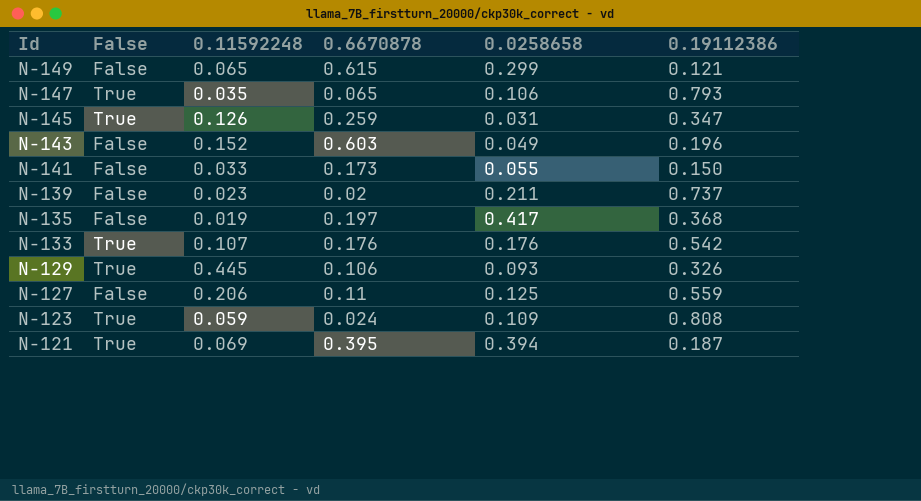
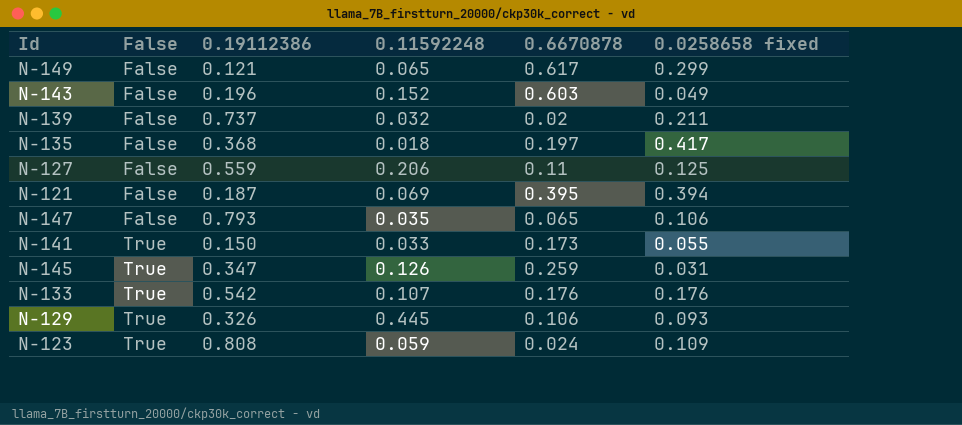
row order: Id descending -> False ascending
column 0.19112386 | position: 6 -> 3
column name: 0.0258658 -> 0.0258658 fixed
N-149 | 0.6670878: 0.615 -> 0.617
N-139 | 0.11592248: 0.023 -> 0.032
N-135 | 0.11592248: 0.019 -> 0.018
N-121 | False: True -> False
N-147 | False: True -> False
N-141 | False: False -> True

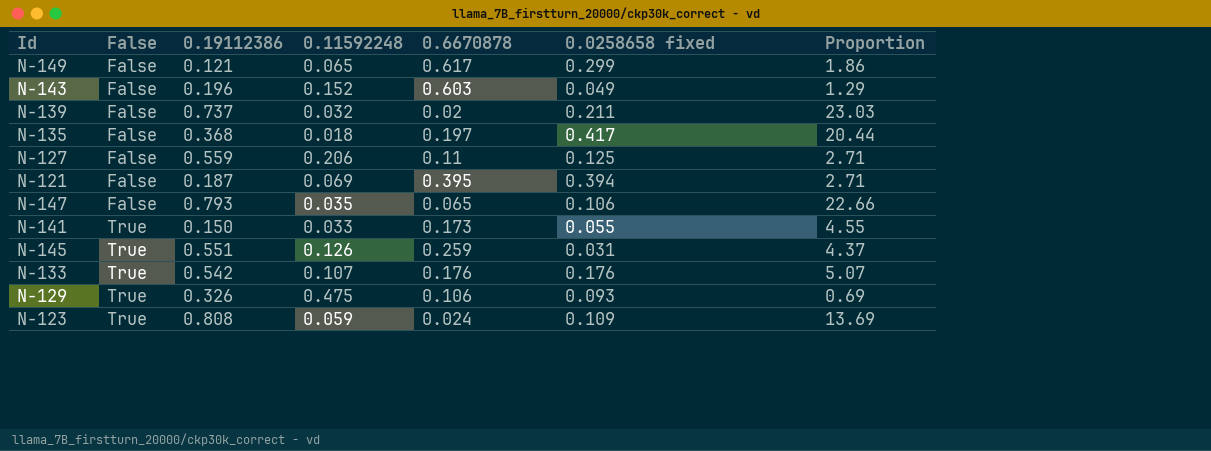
column Proportion | formula: none -> [0.19112386] / [0.11592248]
N-145 | 0.19112386: 0.347 -> 0.551
N-129 | 0.11592248: 0.445 -> 0.475

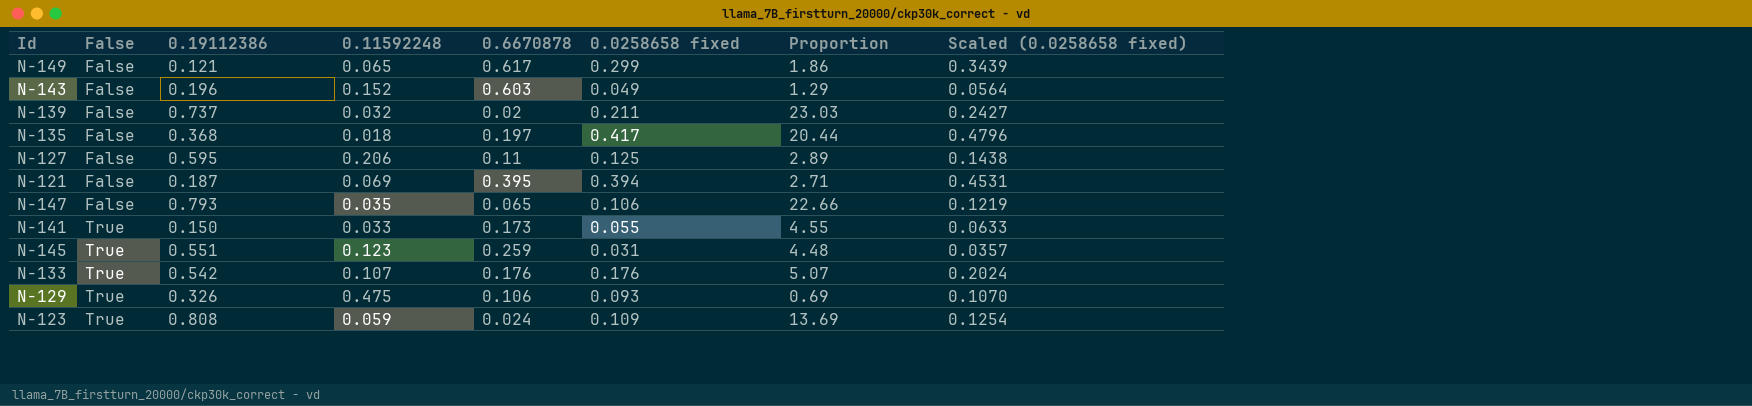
column Scaled (0.0258658 fixed) | formula: none -> [0.0258658 fixed] * 1.15
N-127 | 0.19112386: 0.559 -> 0.595
N-127 | Proportion: 2.71 -> 2.89
N-145 | 0.11592248: 0.126 -> 0.123
N-145 | Proportion: 4.37 -> 4.48

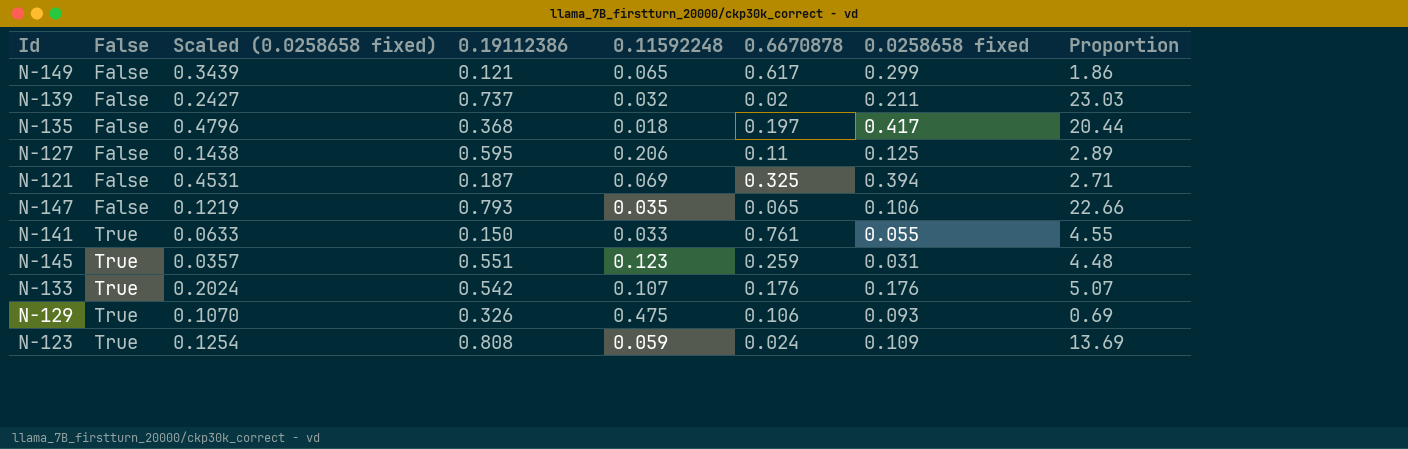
column Scaled (0.0258658 fixed) | position: 8 -> 3
row N-143: False | 0.196 | 0.152 | 0.603 | 0.049 | 1.29 | 0.0564 -> none
N-121 | 0.6670878: 0.395 -> 0.325
N-141 | 0.6670878: 0.173 -> 0.761

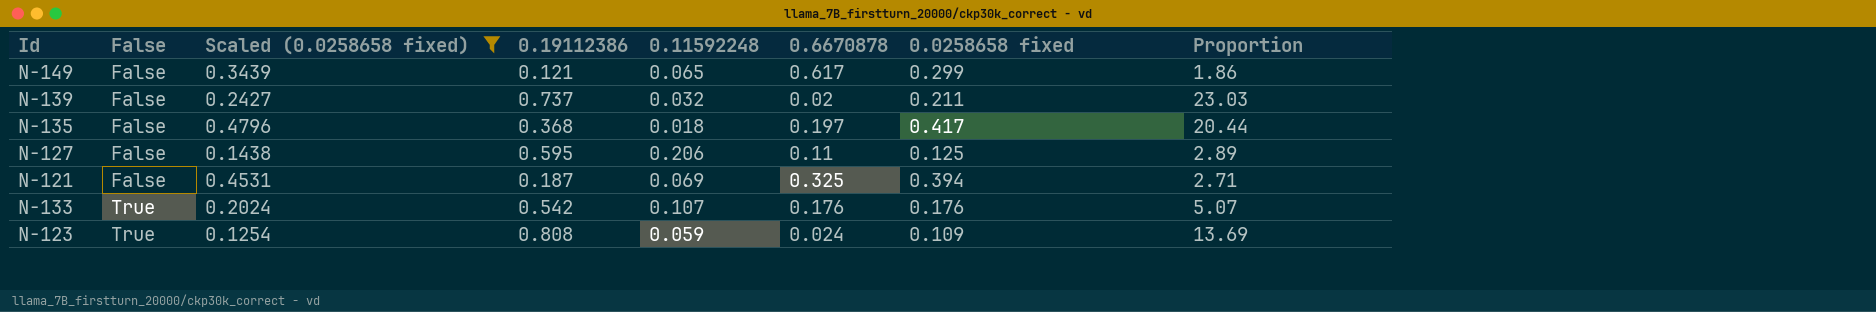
filter: none -> Scaled (0.0258658 fixed) >= 0.1254

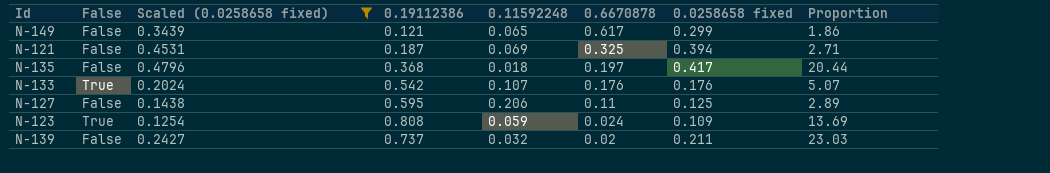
row order: False ascending -> 0.6670878 descending

